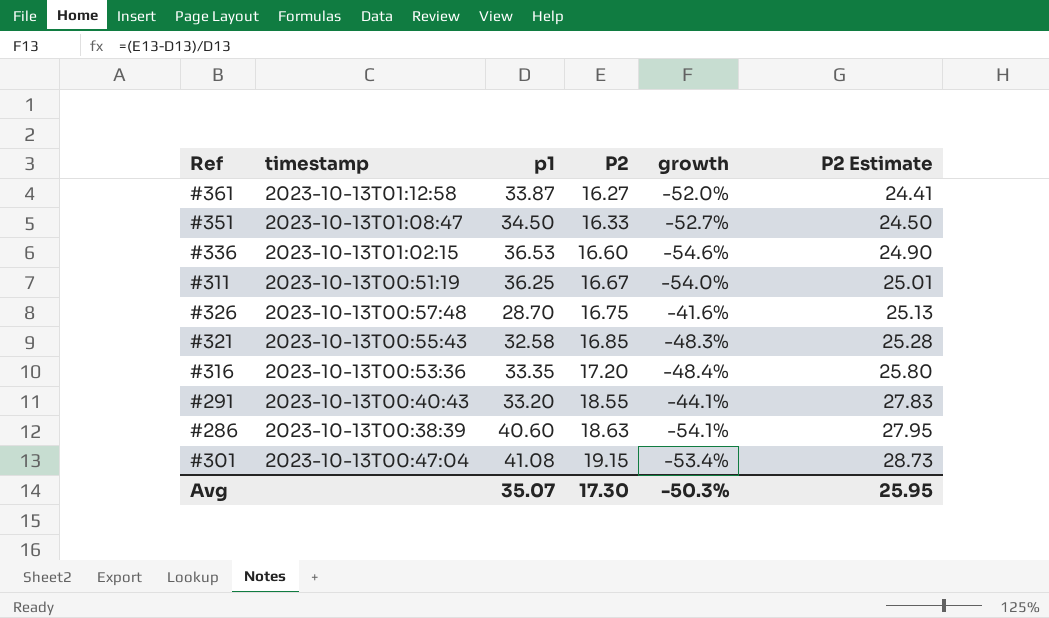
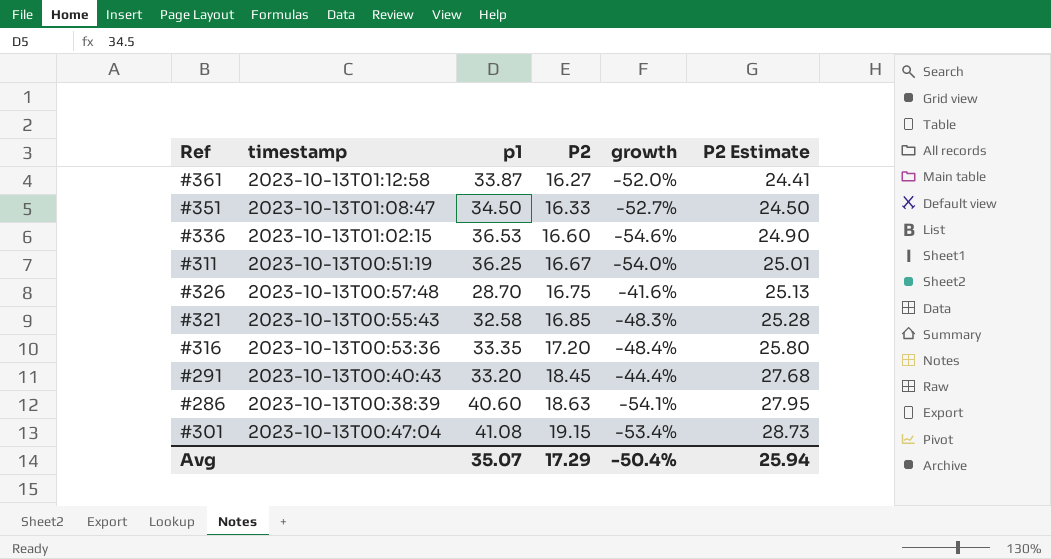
#291 | P2: 18.55 -> 18.45
#291 | growth: -44.1% -> -44.4%
#291 | P2 Estimate: 27.83 -> 27.68
Avg | P2: 17.30 -> 17.29
Avg | growth: -50.3% -> -50.4%
Avg | P2 Estimate: 25.95 -> 25.94

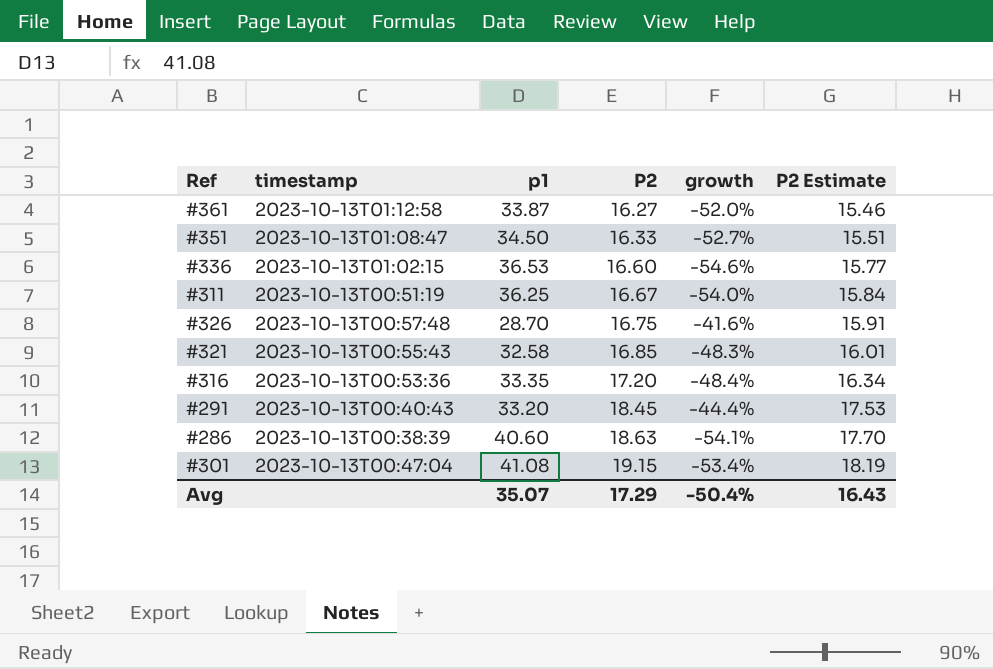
column P2 Estimate | formula: [P2] * 1.5 -> [P2] * 0.95
Avg | P2 Estimate: 25.94 -> 16.43

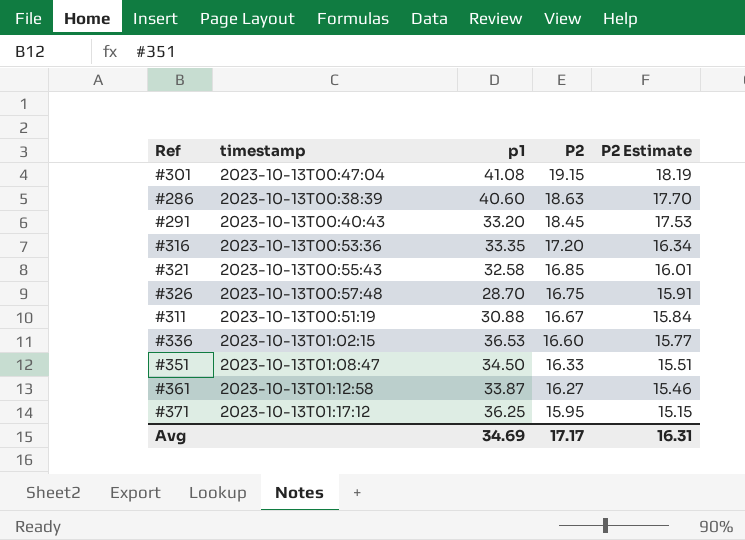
row order: P2 ascending -> P2 descending
column growth | formula: ([P2] - [p1]) / [p1] -> none
#311 | p1: 36.25 -> 30.88
row #371: none -> 2023-10-13T01:17:12 | 36.25 | 15.95 | 15.15
Avg | p1: 35.07 -> 34.69
Avg | P2: 17.29 -> 17.17
Avg | P2 Estimate: 16.43 -> 16.31

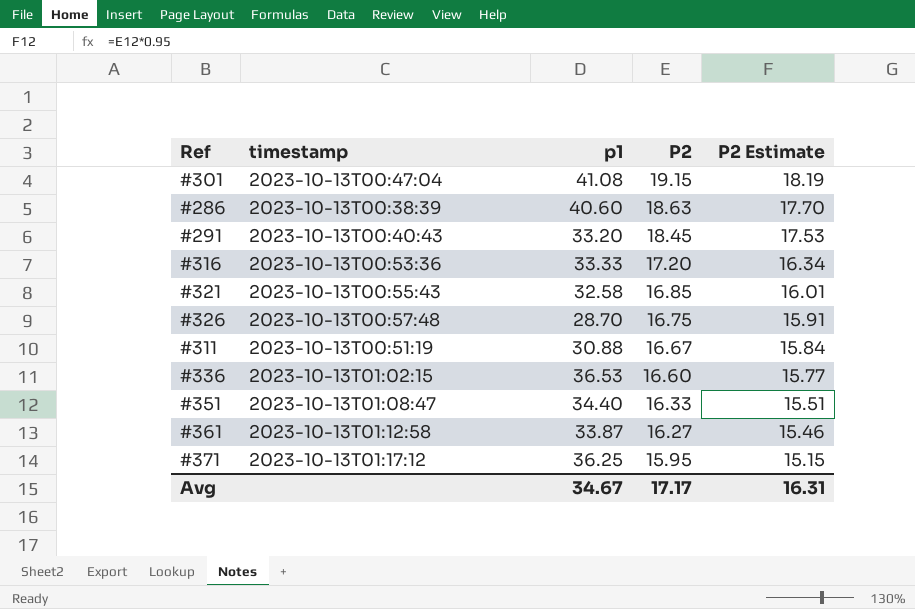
#316 | p1: 33.35 -> 33.33
#351 | p1: 34.50 -> 34.40
Avg | p1: 34.69 -> 34.67

